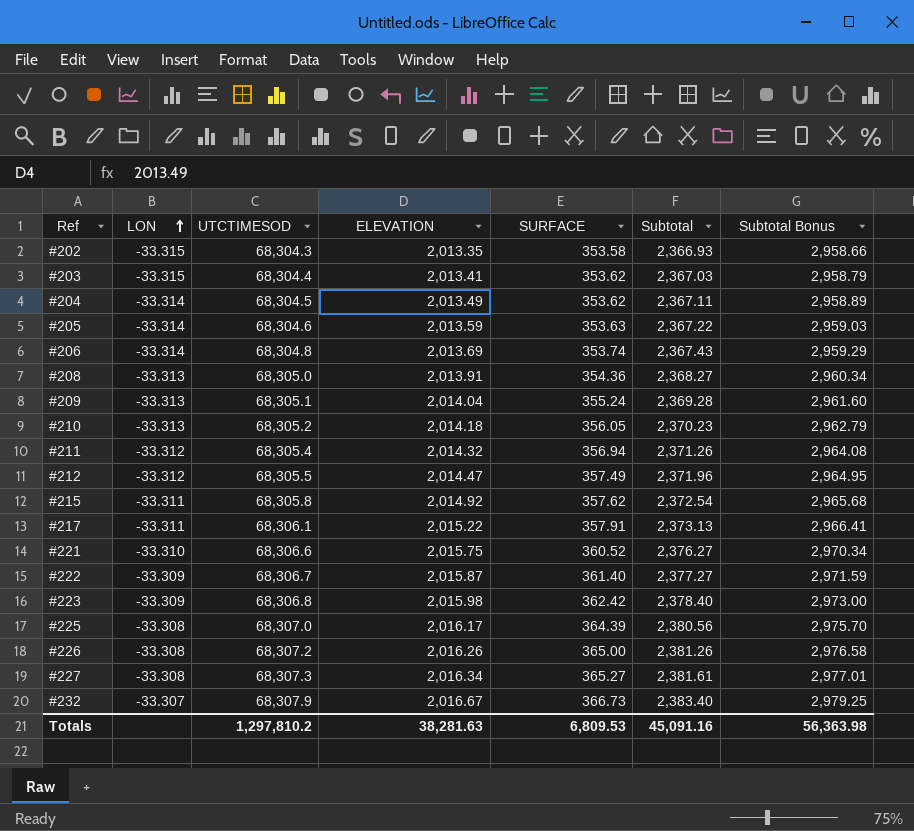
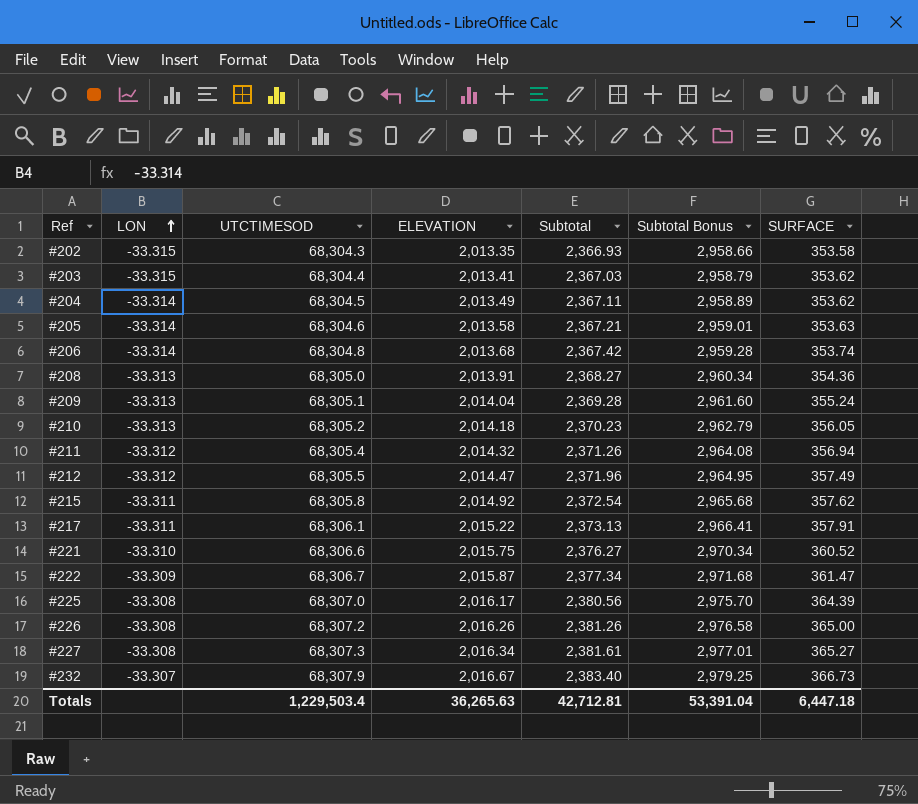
column SURFACE | position: 5 -> 7
row #223: -33.309 | 68,306.8 | 2,015.98 | 362.42 | 2,378.40 | 2,973.00 -> none
#205 | ELEVATION: 2,013.59 -> 2,013.58
#205 | Subtotal: 2,367.22 -> 2,367.21
#205 | Subtotal Bonus: 2,959.03 -> 2,959.01
#206 | ELEVATION: 2,013.69 -> 2,013.68
#206 | Subtotal: 2,367.43 -> 2,367.42
#206 | Subtotal Bonus: 2,959.29 -> 2,959.28
#222 | Subtotal: 2,377.27 -> 2,377.34
#222 | Subtotal Bonus: 2,971.59 -> 2,971.68
#222 | SURFACE: 361.40 -> 361.47
Totals | UTCTIMESOD: 1,297,810.2 -> 1,229,503.4
Totals | ELEVATION: 38,281.63 -> 36,265.63
Totals | Subtotal: 45,091.16 -> 42,712.81
Totals | Subtotal Bonus: 56,363.98 -> 53,391.04
Totals | SURFACE: 6,809.53 -> 6,447.18

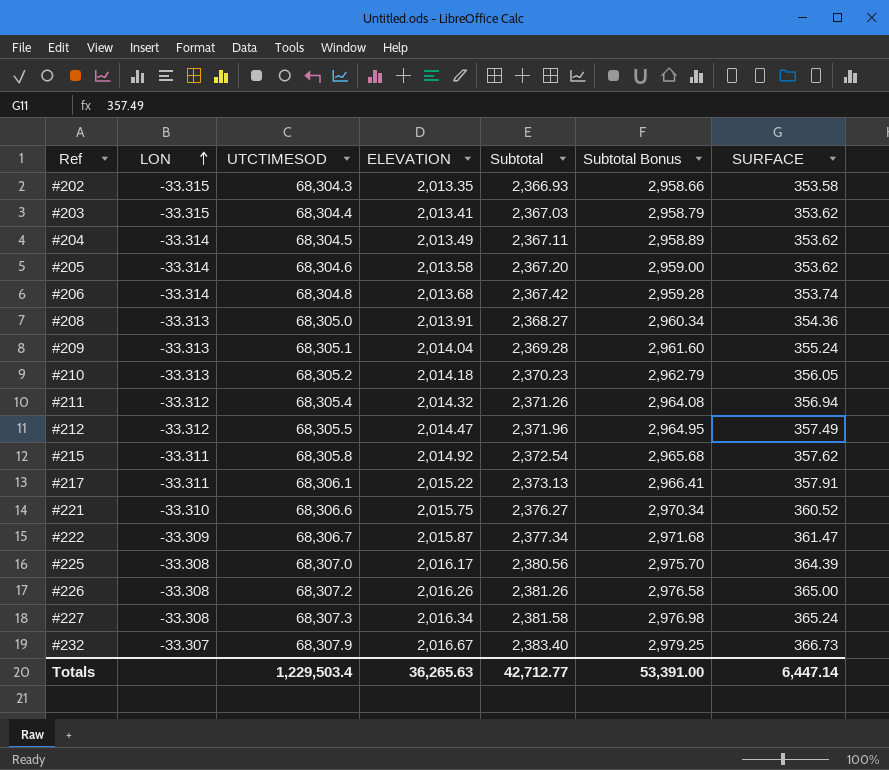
#205 | Subtotal: 2,367.21 -> 2,367.20
#205 | Subtotal Bonus: 2,959.01 -> 2,959.00
#205 | SURFACE: 353.63 -> 353.62
#227 | Subtotal: 2,381.61 -> 2,381.58
#227 | Subtotal Bonus: 2,977.01 -> 2,976.98
#227 | SURFACE: 365.27 -> 365.24
Totals | Subtotal: 42,712.81 -> 42,712.77
Totals | Subtotal Bonus: 53,391.04 -> 53,391.00
Totals | SURFACE: 6,447.18 -> 6,447.14

